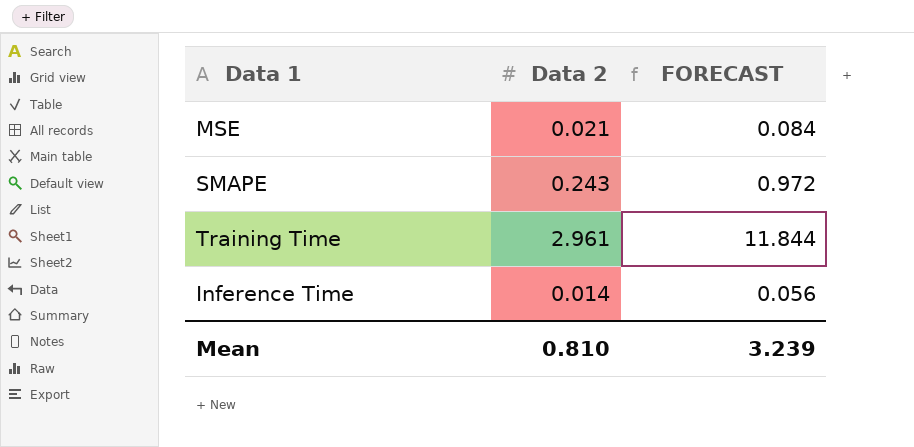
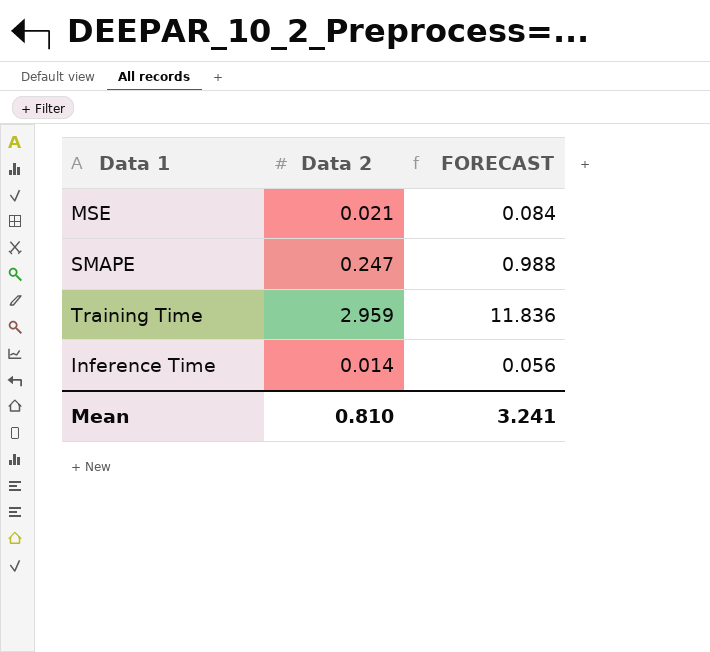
SMAPE | Data 2: 0.243 -> 0.247
SMAPE | FORECAST: 0.972 -> 0.988
Training Time | Data 2: 2.961 -> 2.959
Training Time | FORECAST: 11.844 -> 11.836
Mean | FORECAST: 3.239 -> 3.241

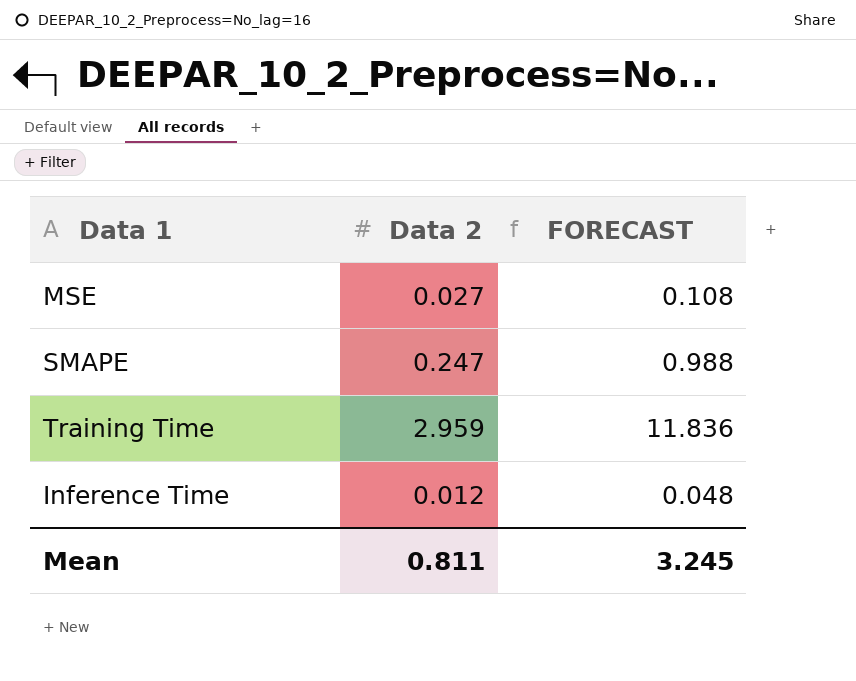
MSE | Data 2: 0.021 -> 0.027
MSE | FORECAST: 0.084 -> 0.108
Inference Time | Data 2: 0.014 -> 0.012
Inference Time | FORECAST: 0.056 -> 0.048
Mean | Data 2: 0.810 -> 0.811
Mean | FORECAST: 3.241 -> 3.245

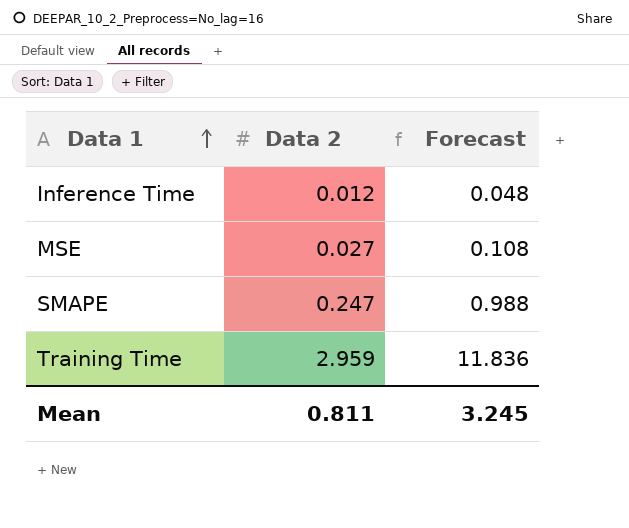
row order: none -> Data 1 ascending
column name: FORECAST -> Forecast

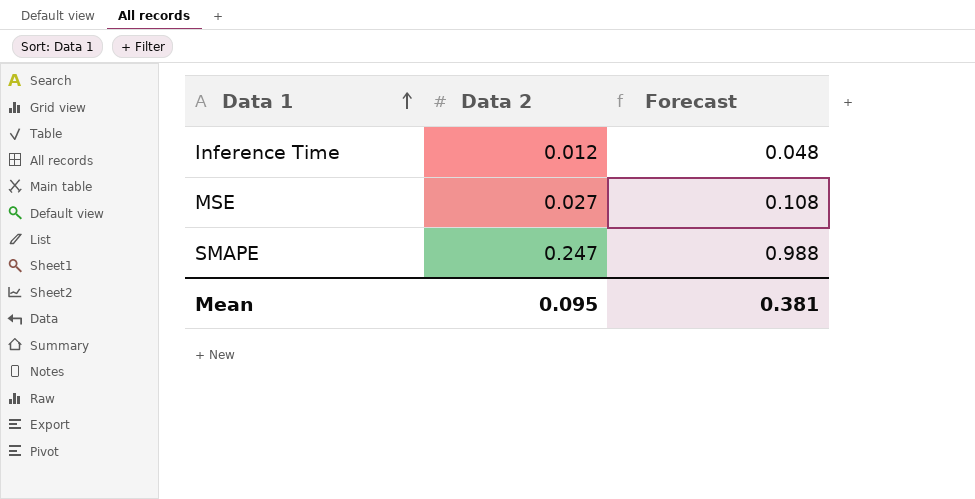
row Training Time: 2.959 | 11.836 -> none
Mean | Data 2: 0.811 -> 0.095
Mean | Forecast: 3.245 -> 0.381

